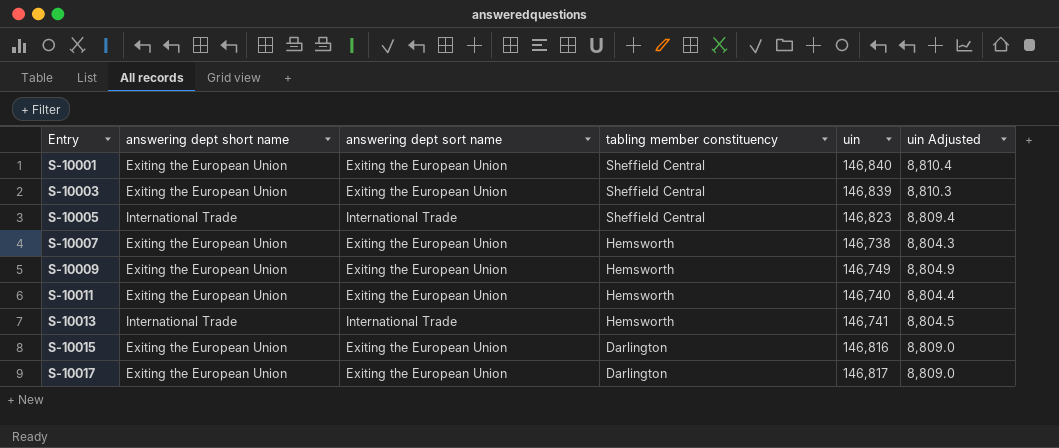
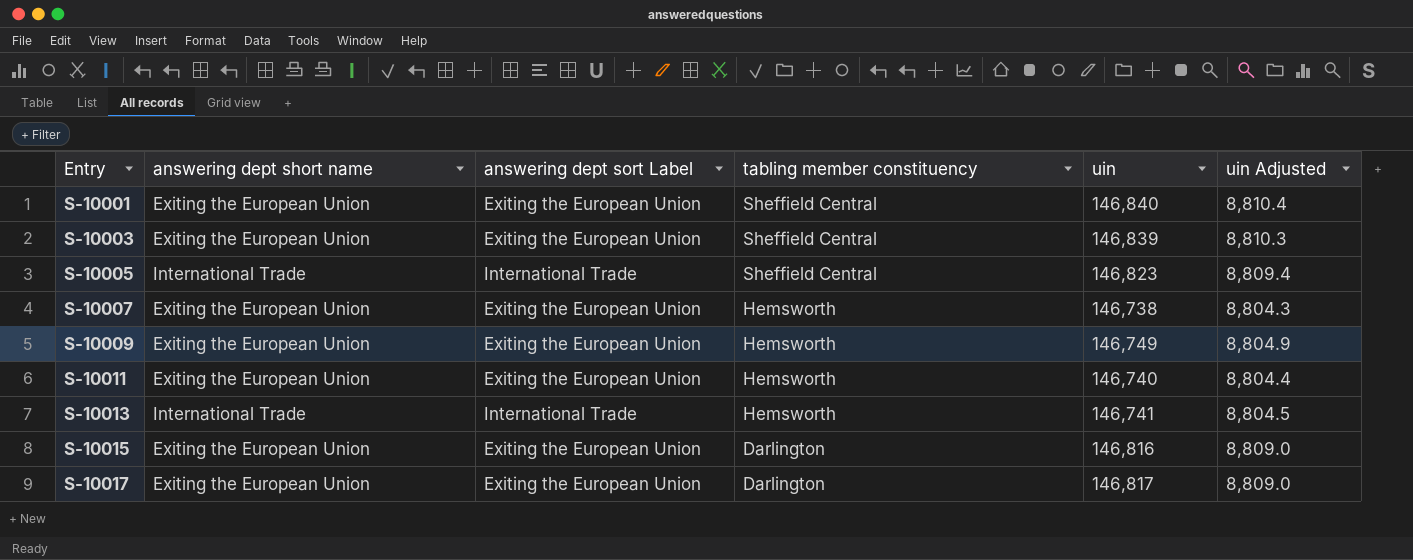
column name: answering dept sort name -> answering dept sort Label

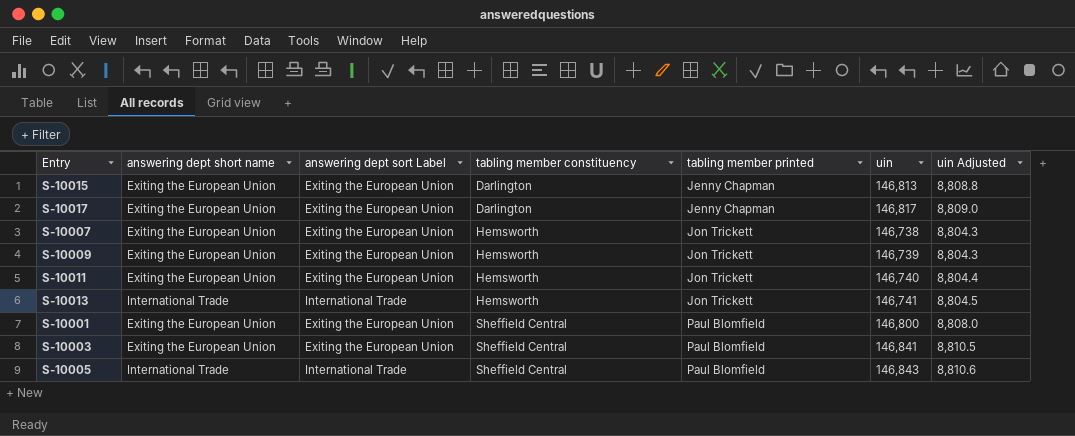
row order: Entry ascending -> tabling member constituency ascending
column tabling member printed | position: none -> 5
S-10015 | uin: 146,816 -> 146,813
S-10015 | uin Adjusted: 8,809.0 -> 8,808.8
S-10009 | uin: 146,749 -> 146,739
S-10009 | uin Adjusted: 8,804.9 -> 8,804.3
S-10001 | uin: 146,840 -> 146,800
S-10001 | uin Adjusted: 8,810.4 -> 8,808.0
S-10003 | uin: 146,839 -> 146,841
S-10003 | uin Adjusted: 8,810.3 -> 8,810.5
S-10005 | uin: 146,823 -> 146,843
S-10005 | uin Adjusted: 8,809.4 -> 8,810.6

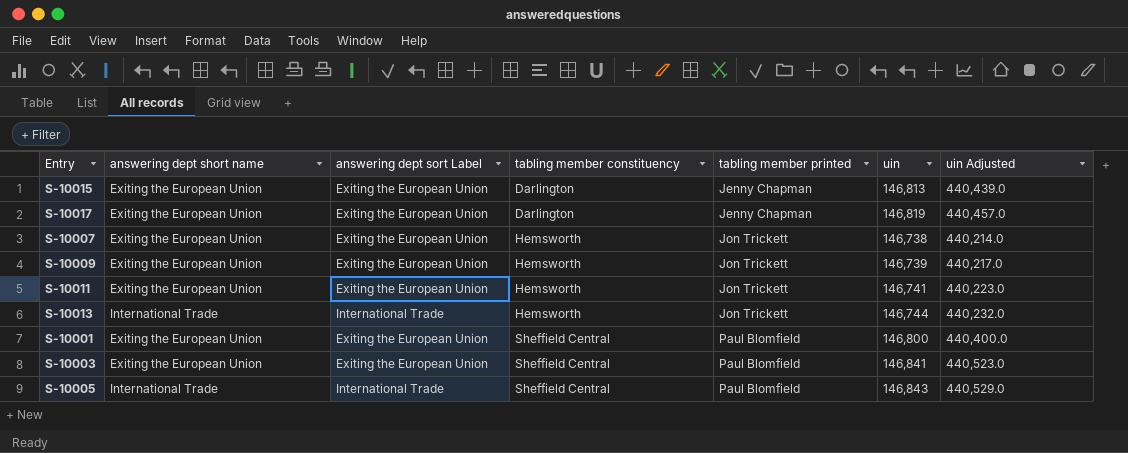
column uin Adjusted | formula: [uin] * 0.06 -> [uin] * 3
S-10017 | uin: 146,817 -> 146,819
S-10011 | uin: 146,740 -> 146,741
S-10013 | uin: 146,741 -> 146,744

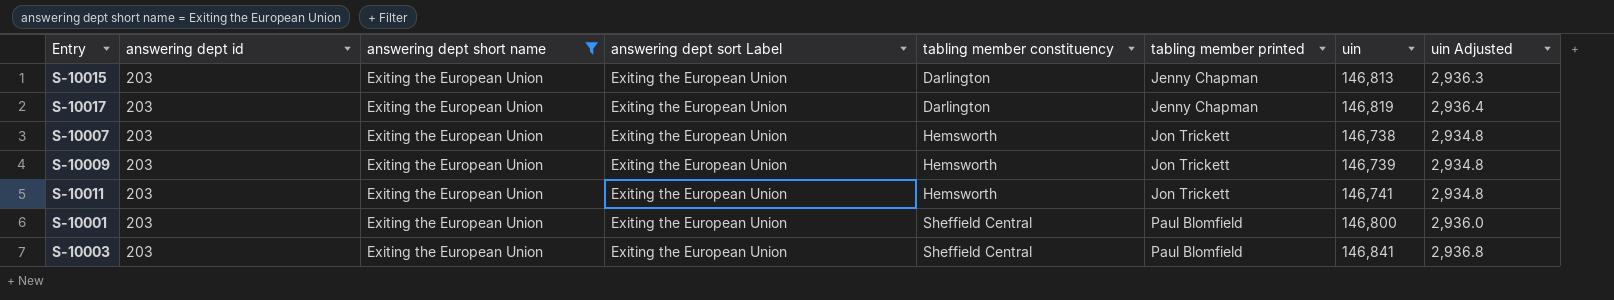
filter: none -> answering dept short name = Exiting the European Union
column answering dept id | position: none -> 2
column uin Adjusted | formula: [uin] * 3 -> [uin] * 0.02

